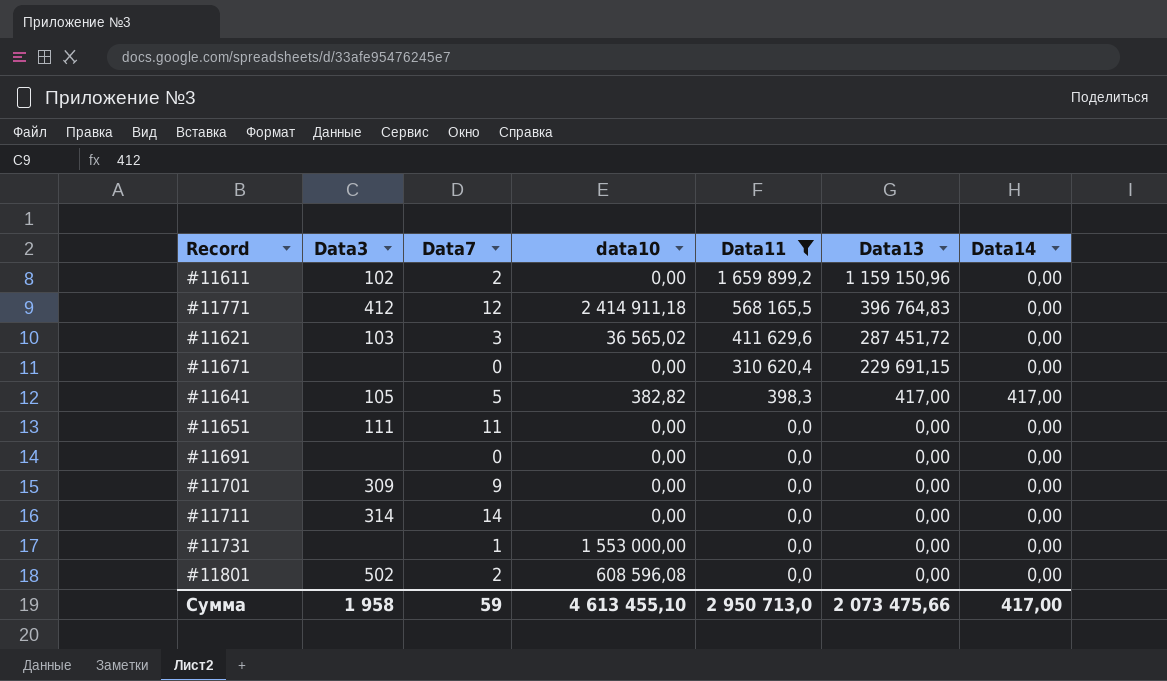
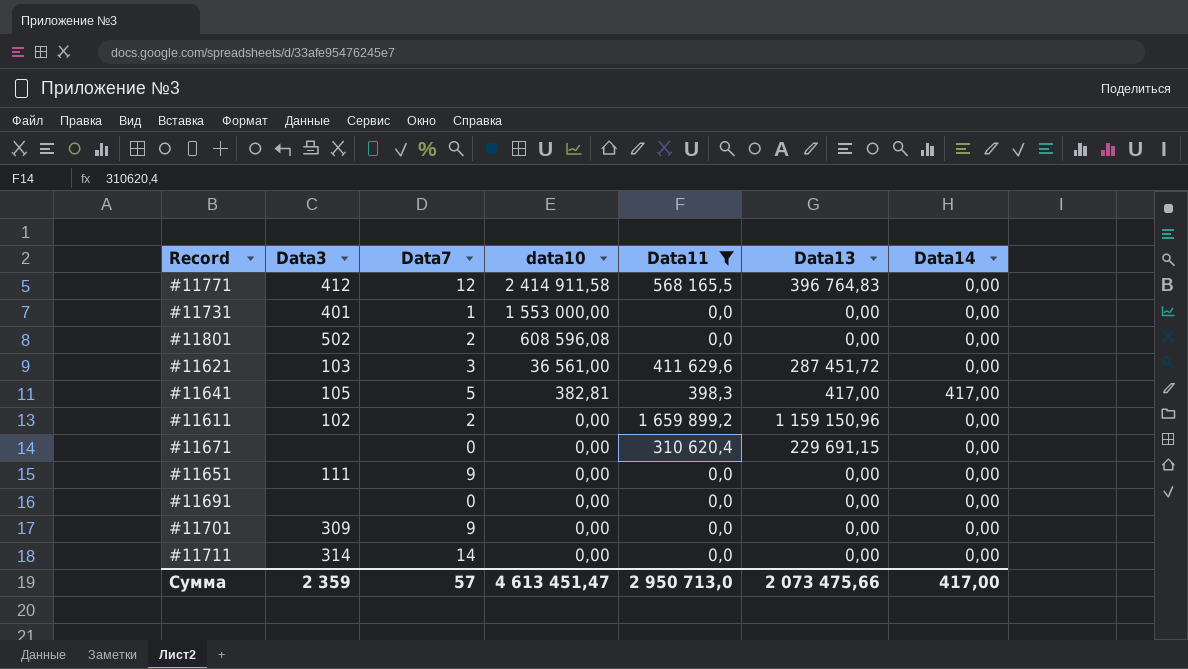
row order: Data11 descending -> data10 descending
#11771 | data10: 2 414 911,18 -> 2 414 911,58
#11731 | Data3: none -> 401
#11621 | data10: 36 565,02 -> 36 561,00
#11641 | data10: 382,82 -> 382,81
#11651 | Data7: 11 -> 9
Сумма | Data3: 1 958 -> 2 359
Сумма | Data7: 59 -> 57
Сумма | data10: 4 613 455,10 -> 4 613 451,47

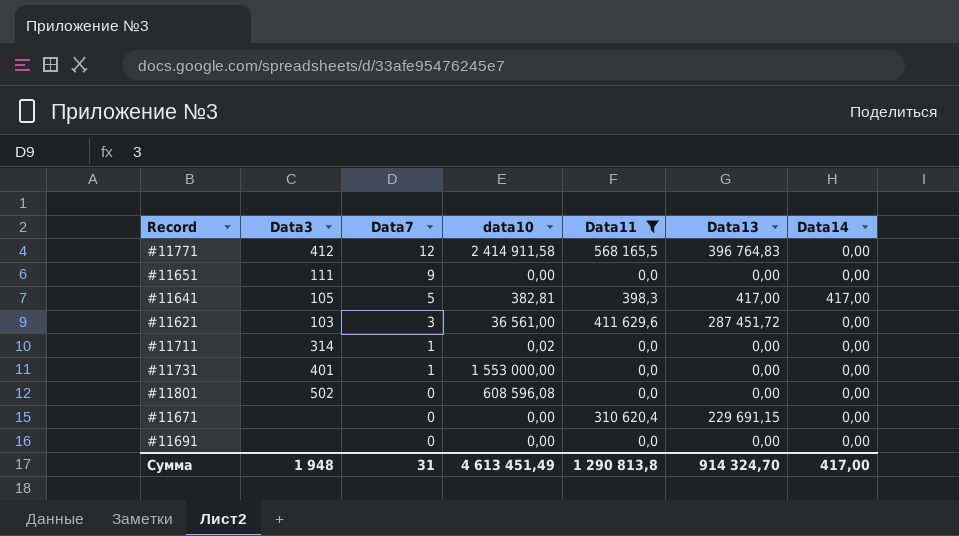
row order: data10 descending -> Data7 descending
row #11611: 102 | 2 | 0,00 | 1 659 899,2 | 1 159 150,96 | 0,00 -> none
row #11701: 309 | 9 | 0,00 | 0,0 | 0,00 | 0,00 -> none
#11711 | Data7: 14 -> 1
#11711 | data10: 0,00 -> 0,02
#11801 | Data7: 2 -> 0
Сумма | Data3: 2 359 -> 1 948
Сумма | Data7: 57 -> 31
Сумма | data10: 4 613 451,47 -> 4 613 451,49
Сумма | Data11: 2 950 713,0 -> 1 290 813,8
Сумма | Data13: 2 073 475,66 -> 914 324,70

